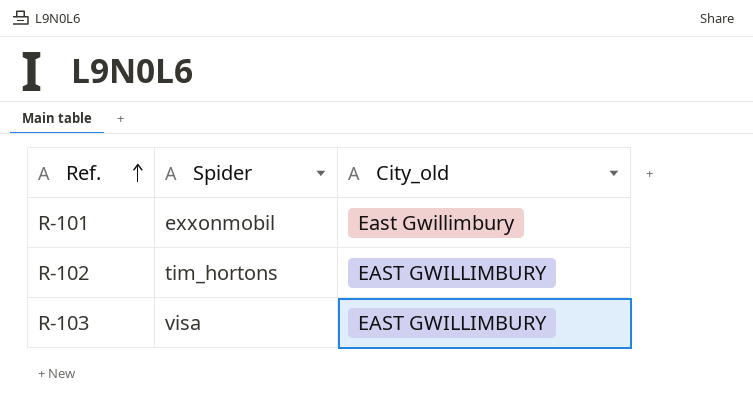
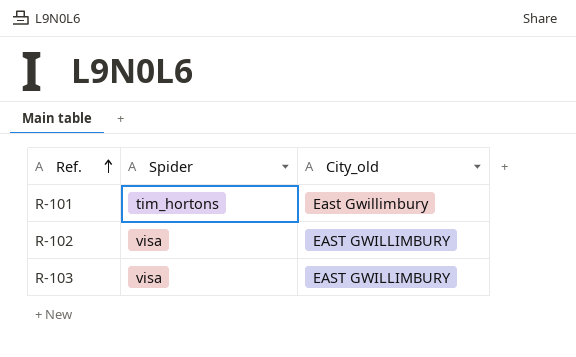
R-101 | Spider: exxonmobil -> tim_hortons
R-102 | Spider: tim_hortons -> visa

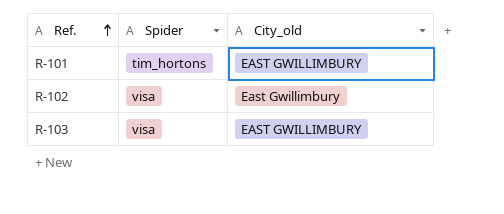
R-101 | City_old: East Gwillimbury -> EAST GWILLIMBURY
R-102 | City_old: EAST GWILLIMBURY -> East Gwillimbury

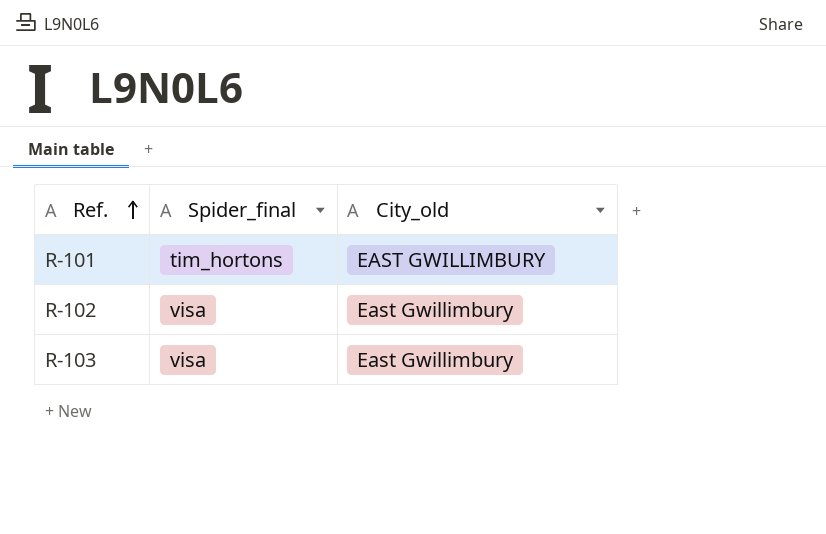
column name: Spider -> Spider_final
R-103 | City_old: EAST GWILLIMBURY -> East Gwillimbury

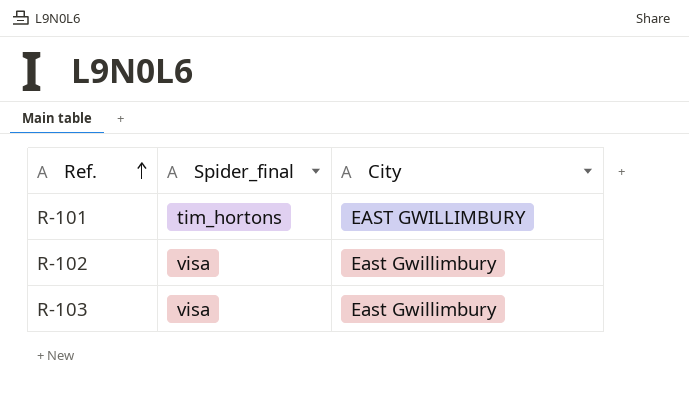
column name: City_old -> City

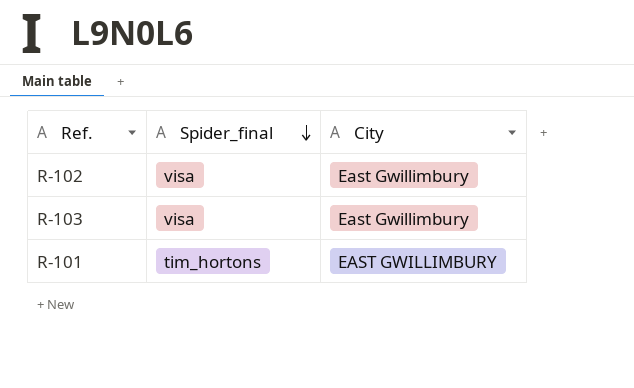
row order: Ref. ascending -> Spider_final descending

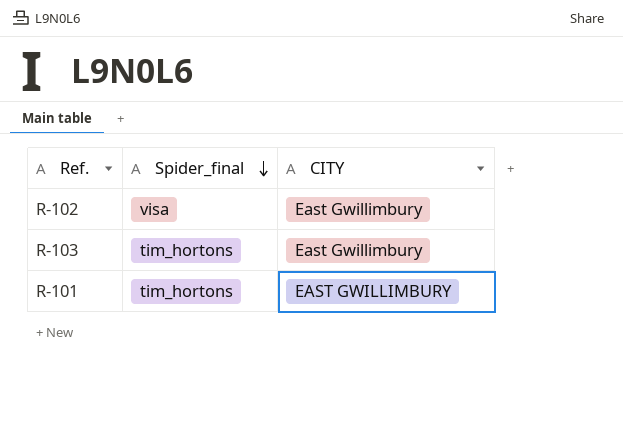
column name: City -> CITY
R-103 | Spider_final: visa -> tim_hortons

